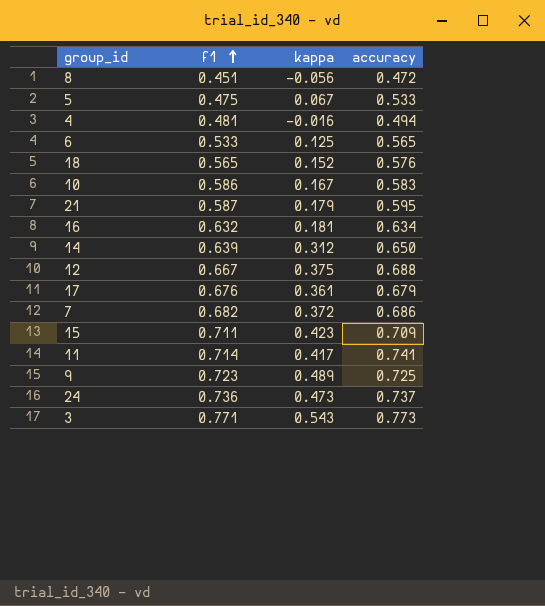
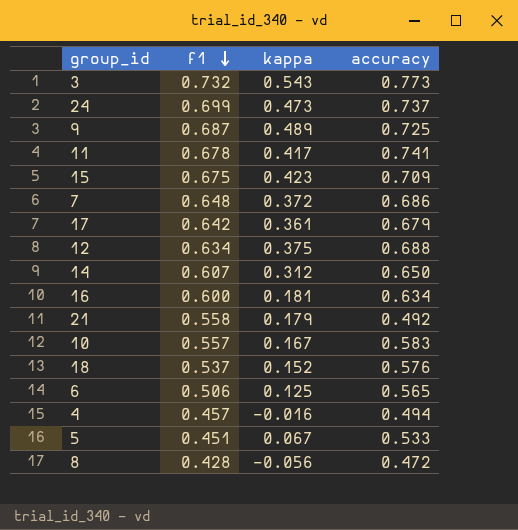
row order: f1 ascending -> f1 descending
3 | f1: 0.771 -> 0.732
24 | f1: 0.736 -> 0.699
9 | f1: 0.723 -> 0.687
11 | f1: 0.714 -> 0.678
15 | f1: 0.711 -> 0.675
7 | f1: 0.682 -> 0.648
17 | f1: 0.676 -> 0.642
12 | f1: 0.667 -> 0.634
14 | f1: 0.639 -> 0.607
16 | f1: 0.632 -> 0.600
21 | f1: 0.587 -> 0.558
21 | accuracy: 0.595 -> 0.492
10 | f1: 0.586 -> 0.557
18 | f1: 0.565 -> 0.537
6 | f1: 0.533 -> 0.506
4 | f1: 0.481 -> 0.457
5 | f1: 0.475 -> 0.451
8 | f1: 0.451 -> 0.428

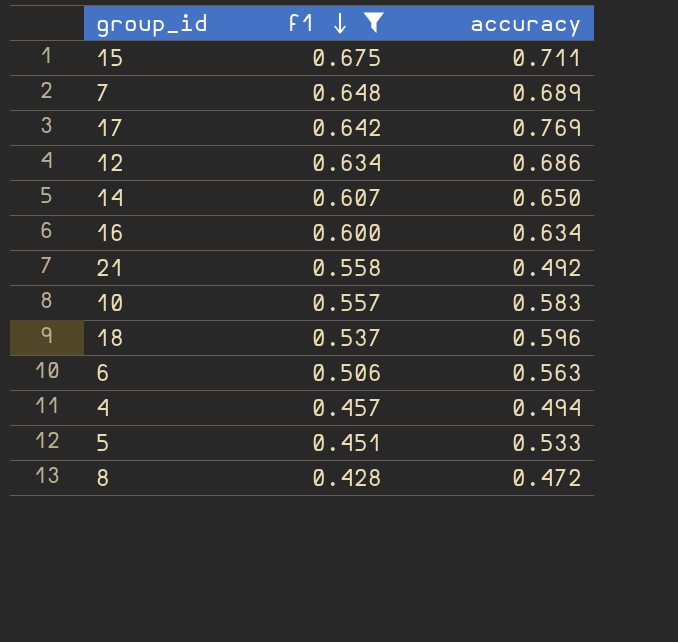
filter: none -> f1 <= 0.675
column kappa | position: 3 -> none
15 | accuracy: 0.709 -> 0.711
7 | accuracy: 0.686 -> 0.689
17 | accuracy: 0.679 -> 0.769
12 | accuracy: 0.688 -> 0.686
18 | accuracy: 0.576 -> 0.596
6 | accuracy: 0.565 -> 0.563

